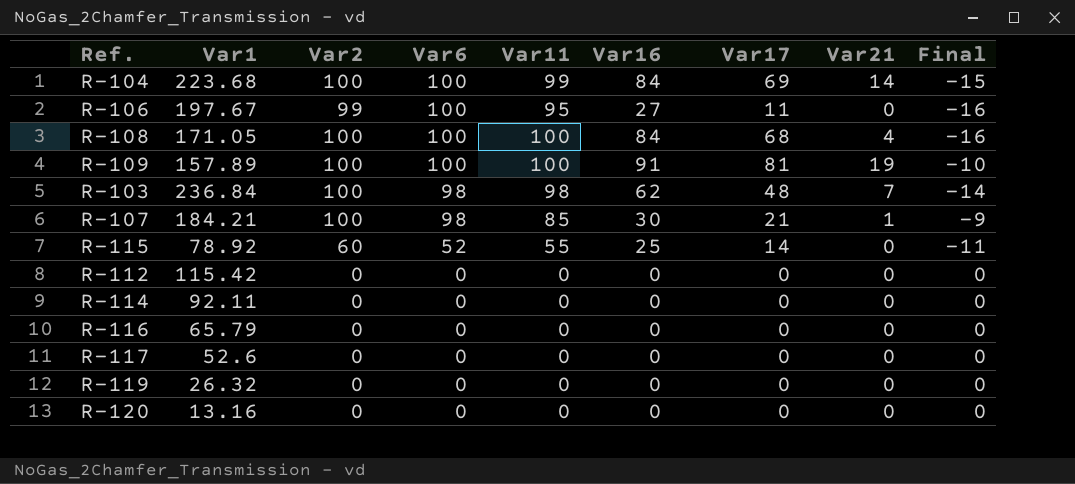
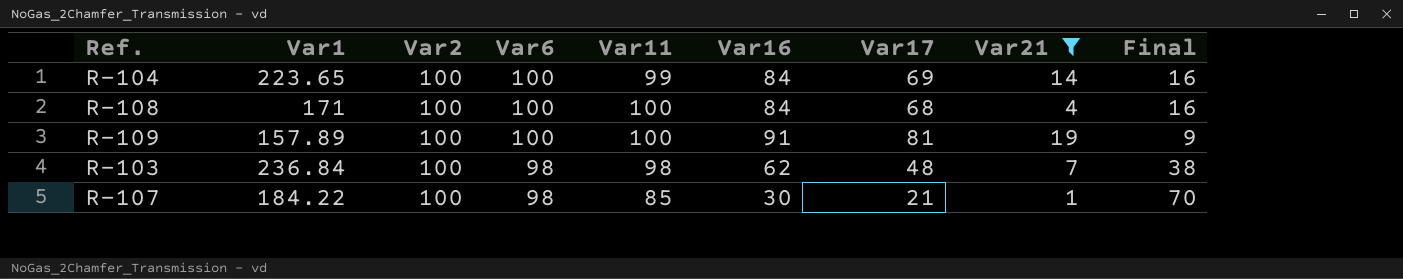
filter: none -> Var21 != 0
column Final | formula: [Var17] - [Var16] -> [Var2] - [Var16]
R-104 | Var1: 223.68 -> 223.65
R-108 | Var1: 171.05 -> 171
R-107 | Var1: 184.21 -> 184.22

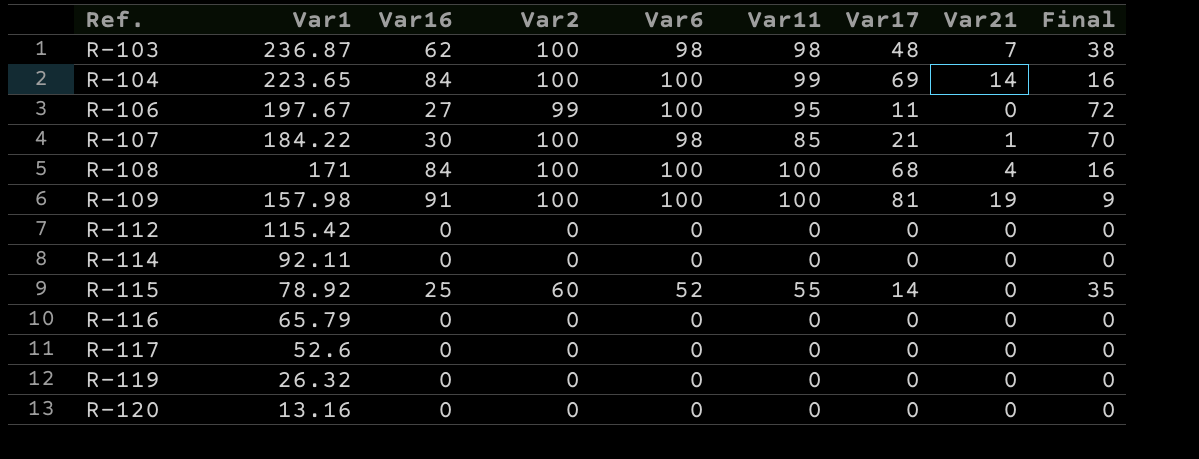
filter: Var21 != 0 -> none
row order: Var6 descending -> Ref. ascending
column Var16 | position: 6 -> 3
R-103 | Var1: 236.84 -> 236.87
R-109 | Var1: 157.89 -> 157.98

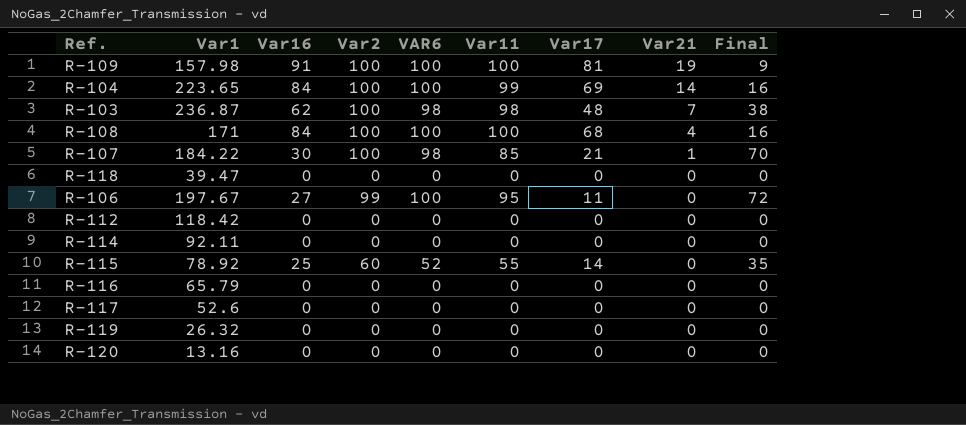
row order: Ref. ascending -> Var21 descending
column name: Var6 -> VAR6
row R-118: none -> 39.47 | 0 | 0 | 0 | 0 | 0 | 0 | 0
R-112 | Var1: 115.42 -> 118.42

